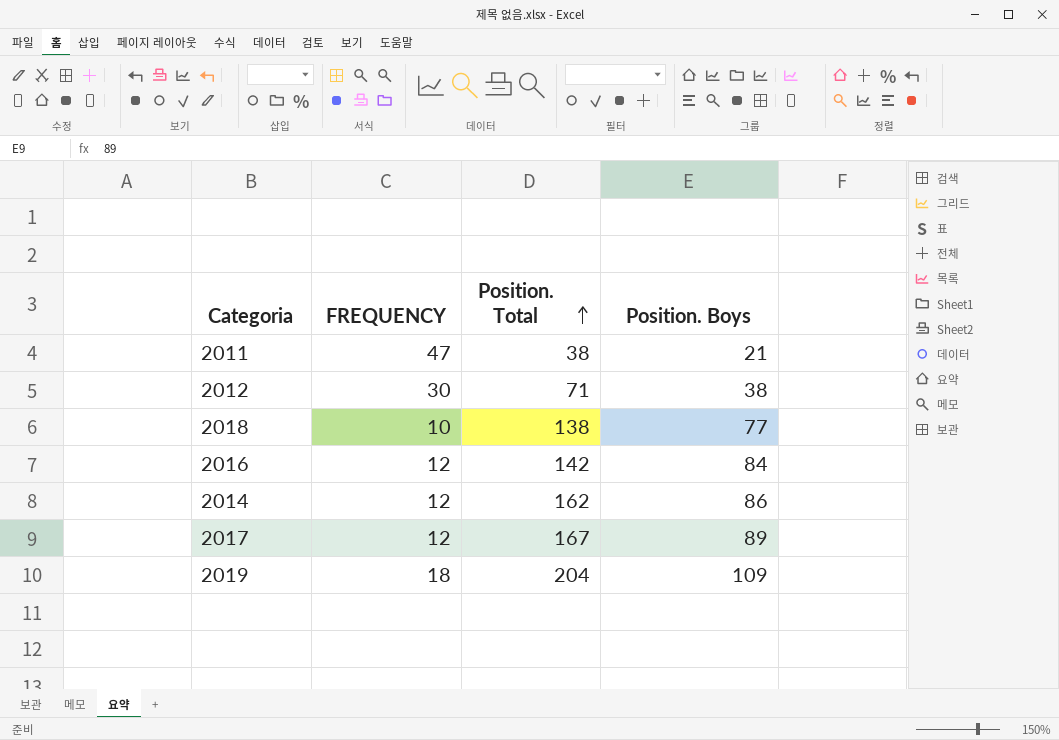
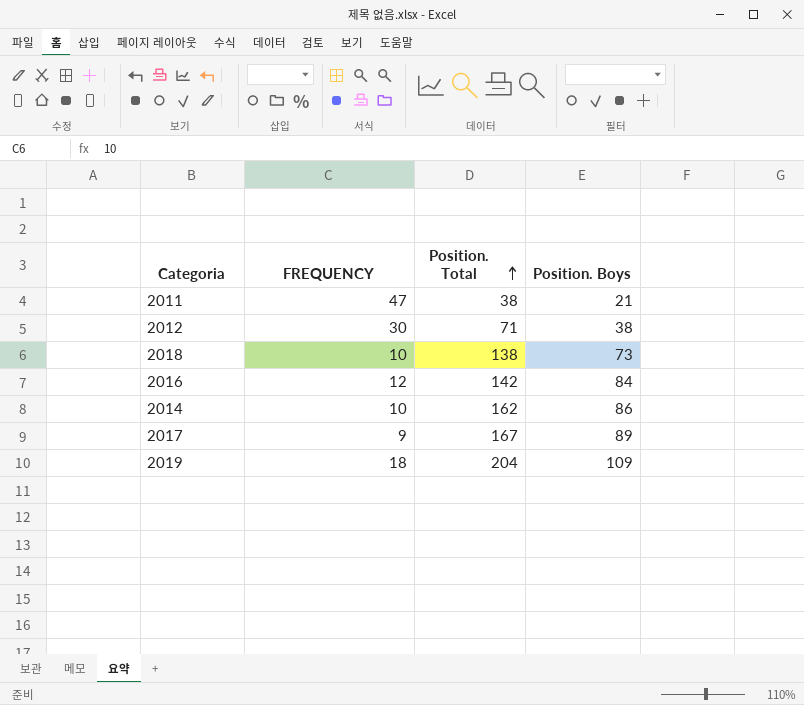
2018 | Position. Boys: 77 -> 73
2014 | FREQUENCY: 12 -> 10
2017 | FREQUENCY: 12 -> 9

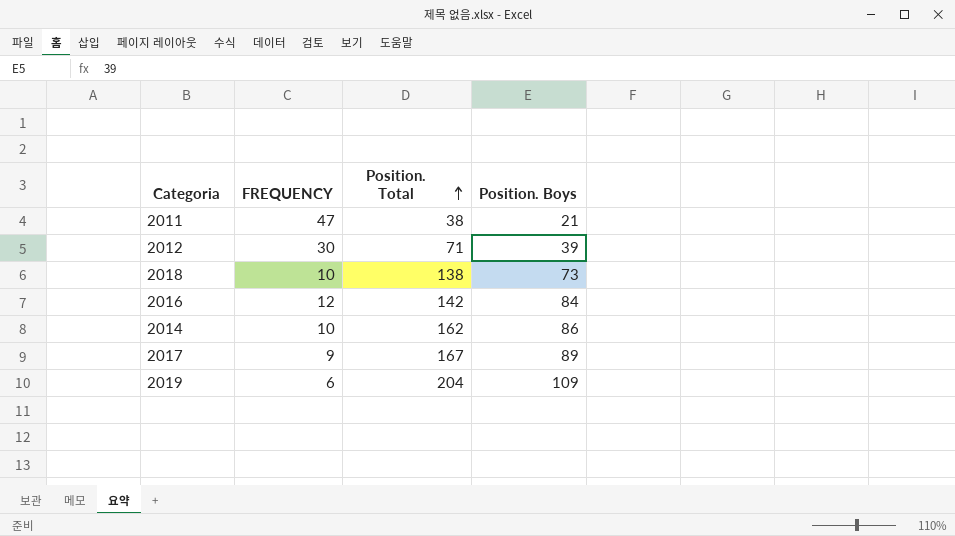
2012 | Position. Boys: 38 -> 39
2019 | FREQUENCY: 18 -> 6

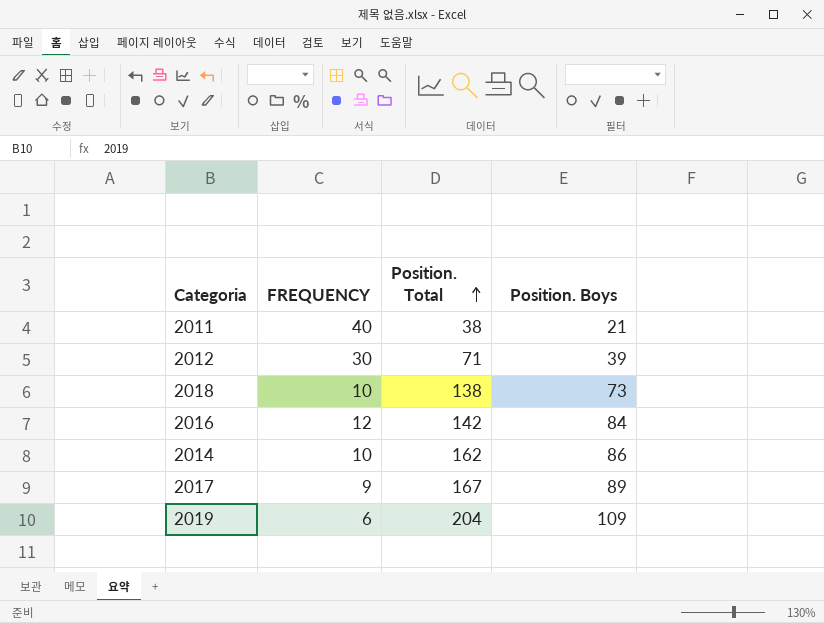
2011 | FREQUENCY: 47 -> 40

